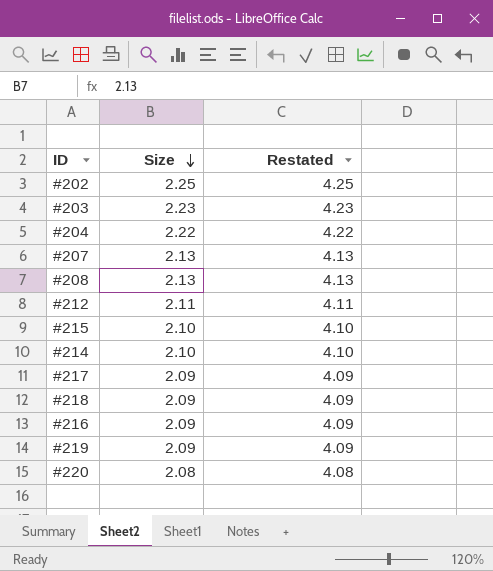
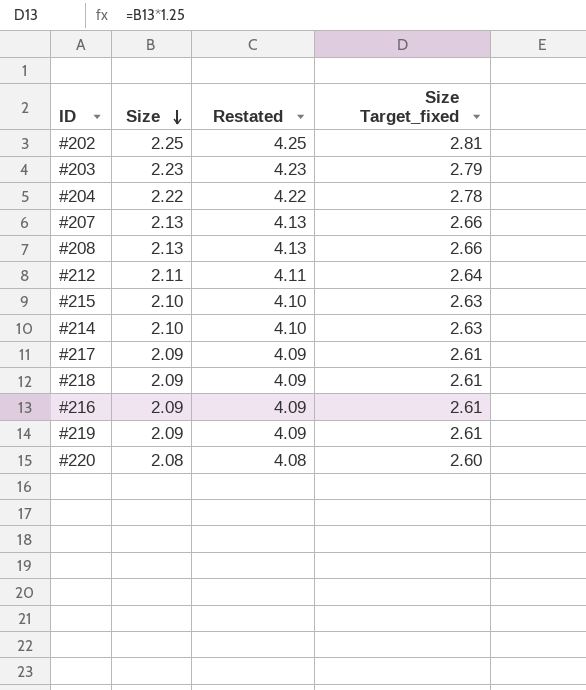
column Size Target_fixed | formula: none -> [Size] * 1.25

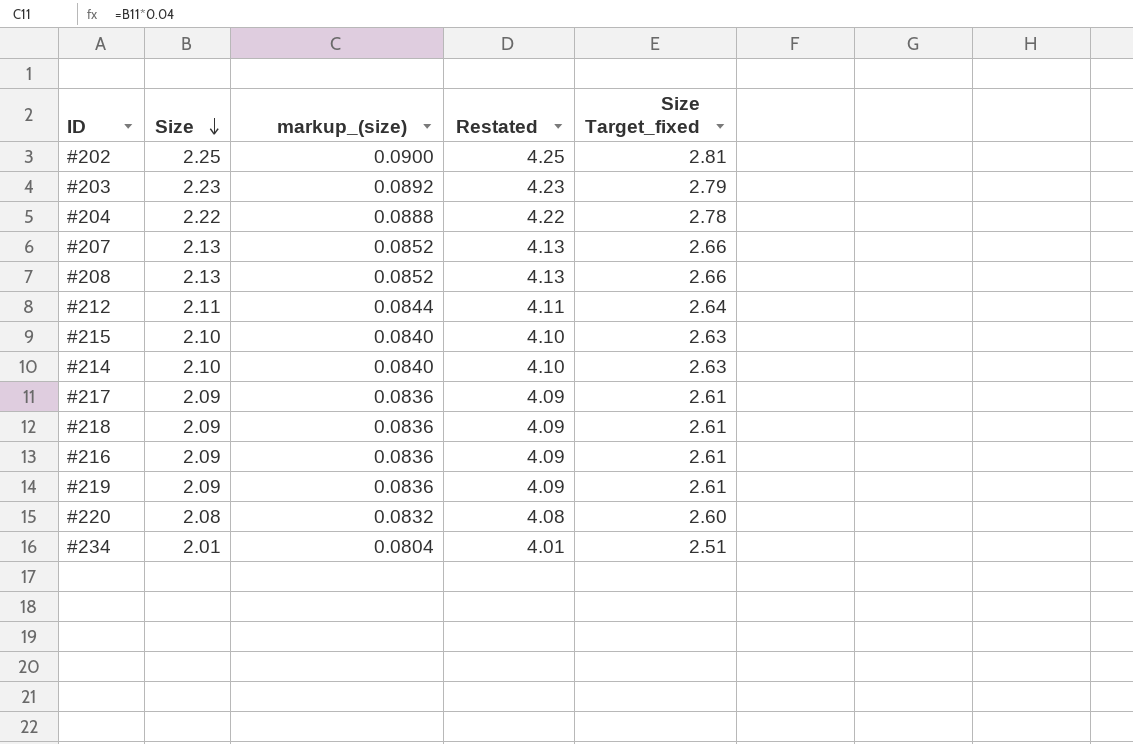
column markup_(size) | formula: none -> [Size] * 0.04
row #234: none -> 2.01 | 0.0804 | 4.01 | 2.51

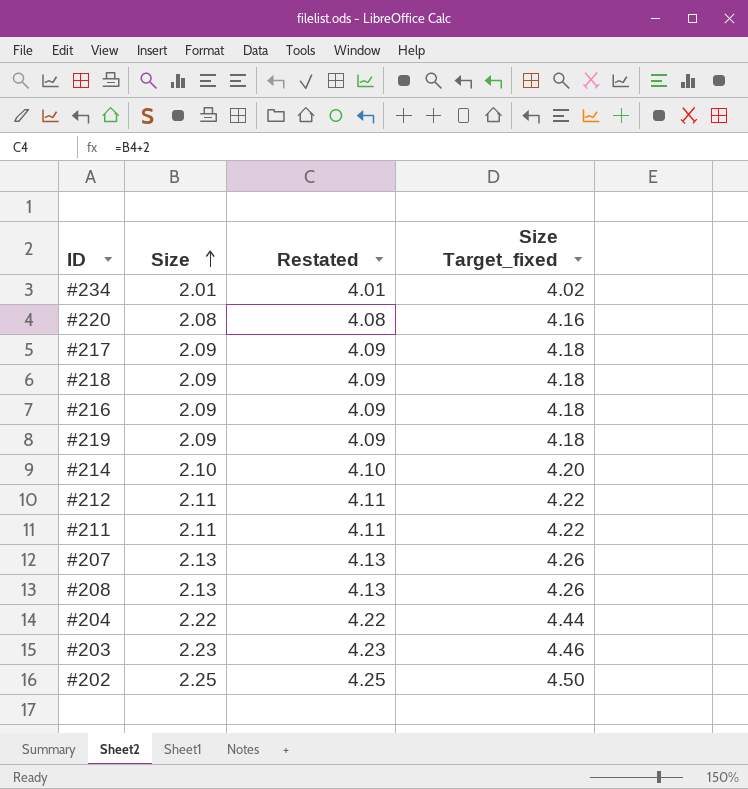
row order: Size descending -> Size ascending
column markup_(size) | formula: [Size] * 0.04 -> none
column Size Target_fixed | formula: [Size] * 1.25 -> [Size] * 2
row #215: 2.10 | 0.0840 | 4.10 | 2.63 -> none
row #211: none -> 2.11 | 4.11 | 4.22

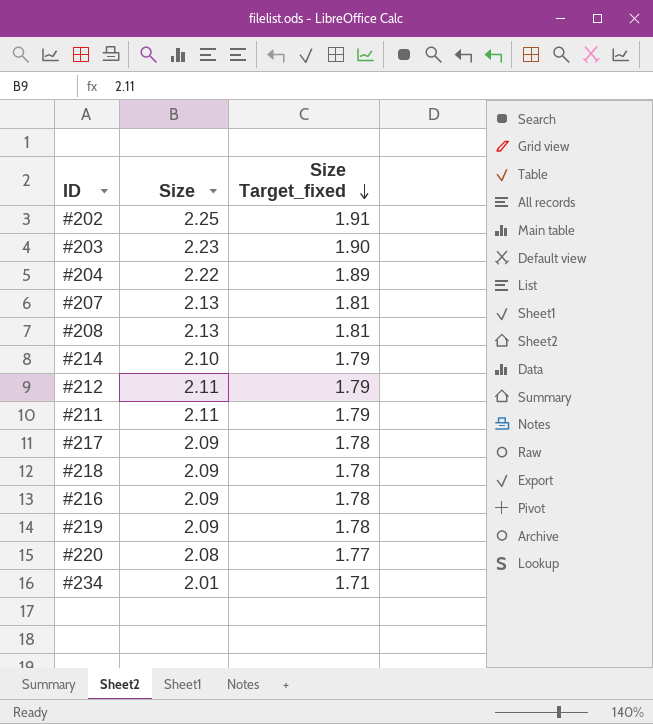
row order: Size ascending -> Size Target_fixed descending
column Restated | formula: [Size] + 2 -> none
column Size Target_fixed | formula: [Size] * 2 -> [Size] * 0.85

